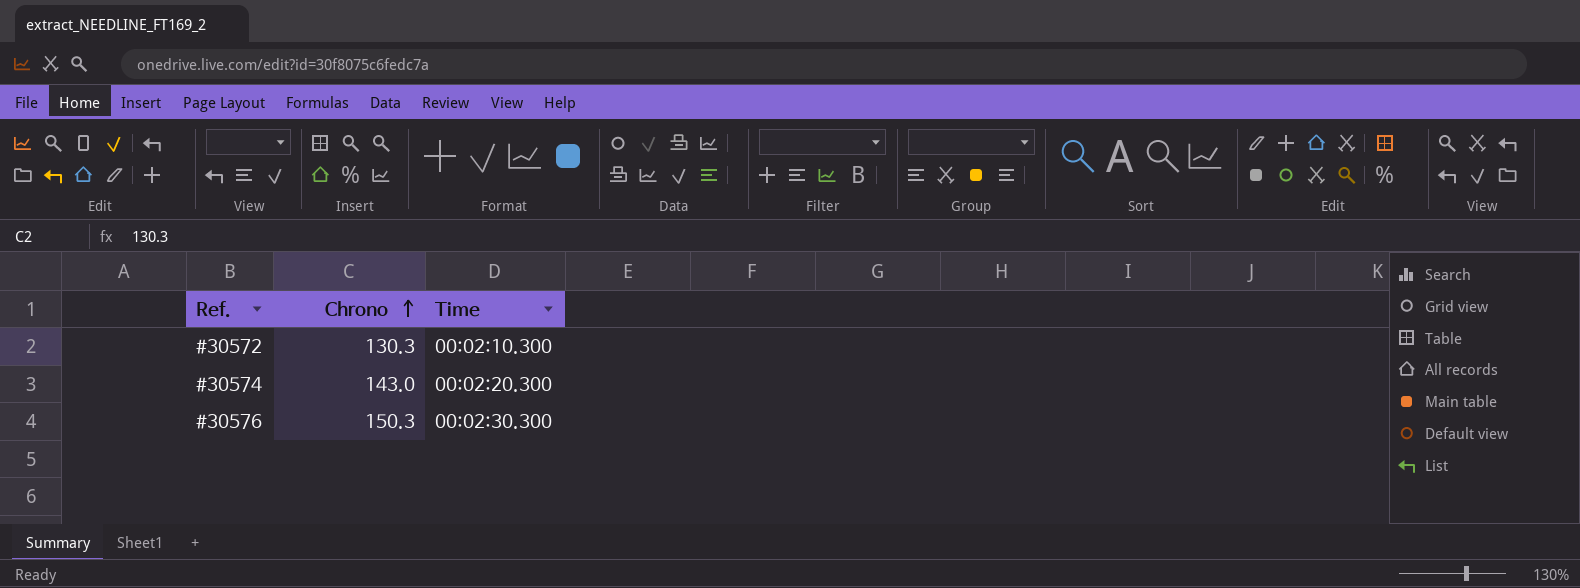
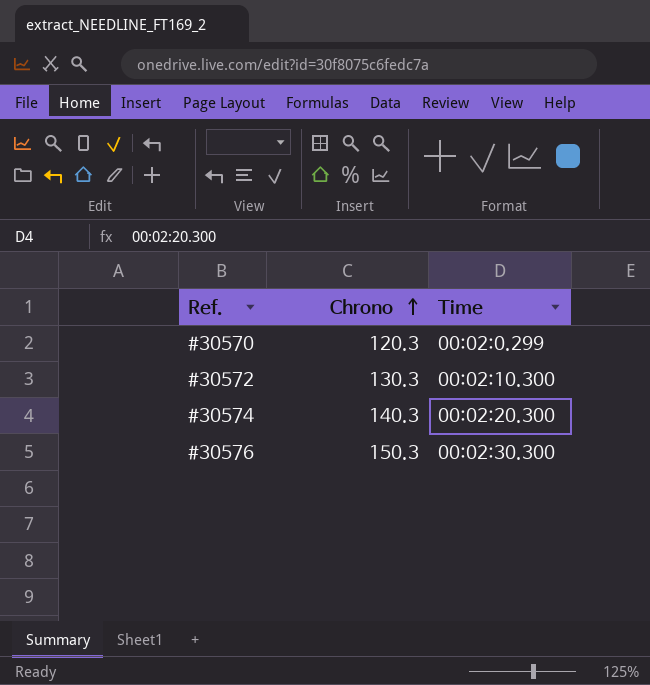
row #30570: none -> 120.3 | 00:02:0.299
#30574 | Chrono: 143.0 -> 140.3

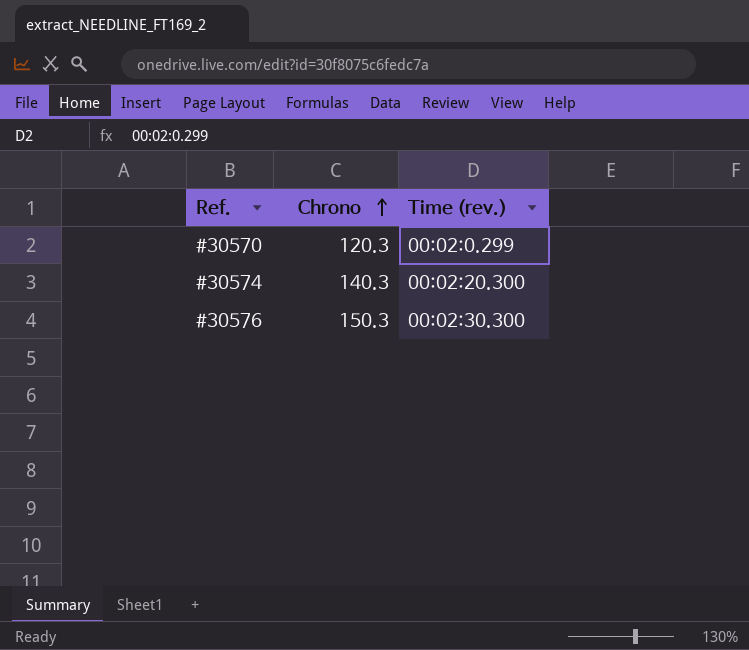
column name: Time -> Time (rev.)
row #30572: 130.3 | 00:02:10.300 -> none

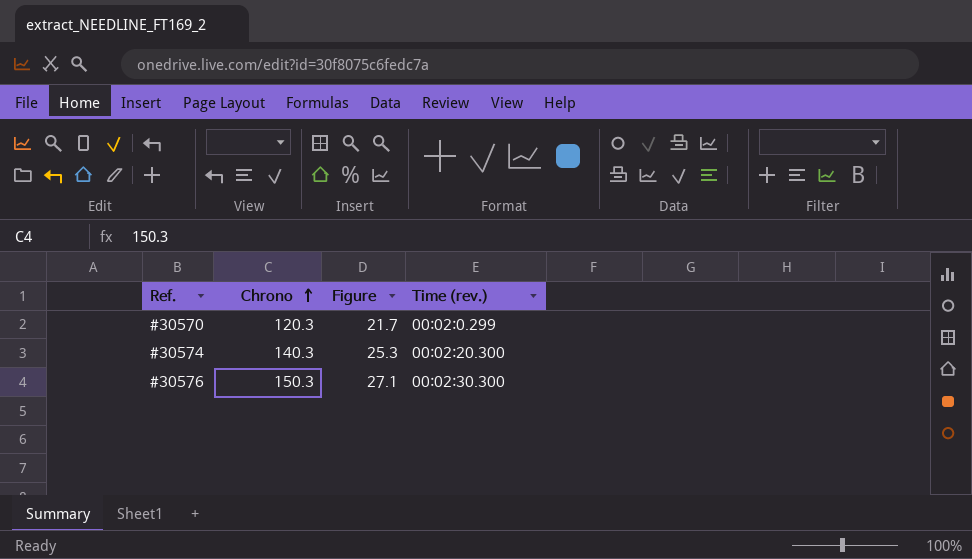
column Figure | formula: none -> [Chrono] * 0.18

